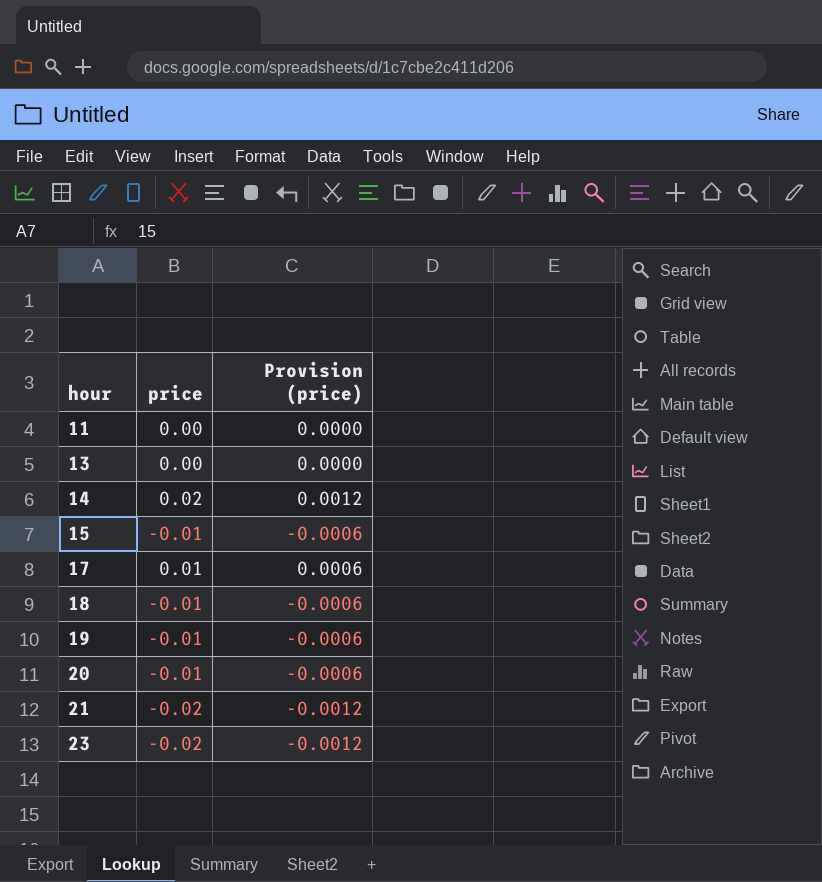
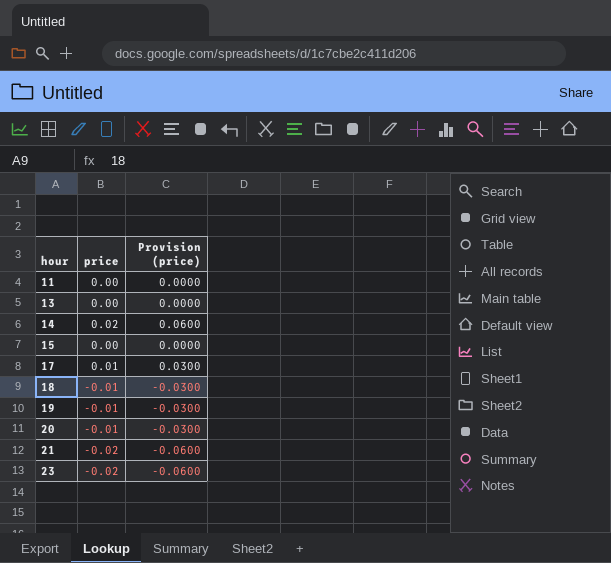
column Provision (price) | formula: [price] * 0.06 -> [price] * 3
15 | price: -0.01 -> 0.00

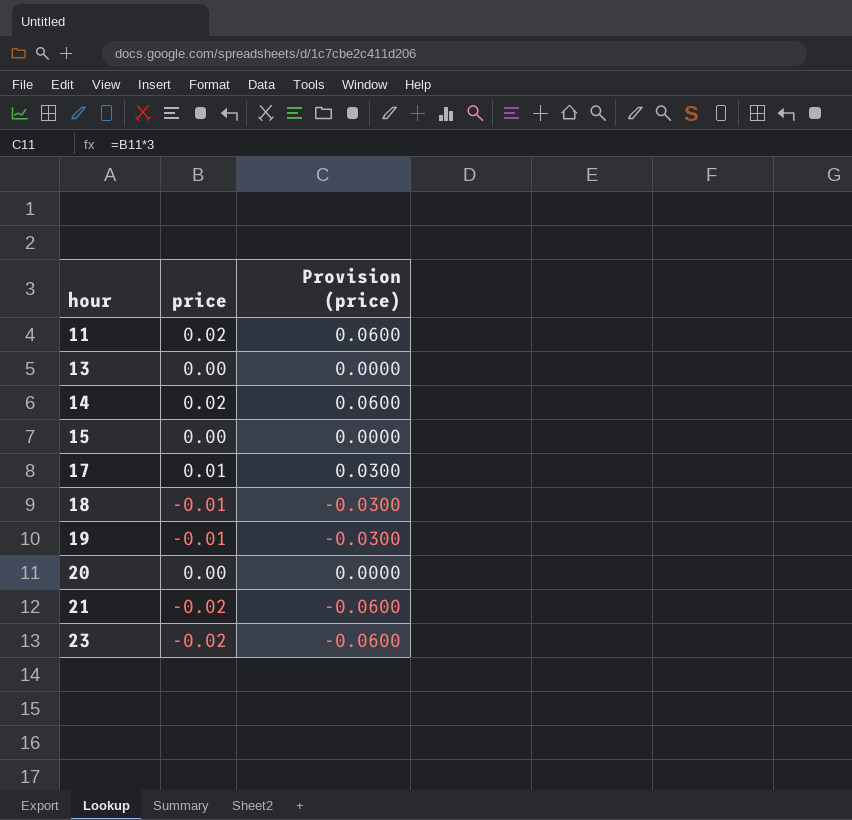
11 | price: 0.00 -> 0.02
11 | Provision (price): 0.0000 -> 0.0600
20 | price: -0.01 -> 0.00
20 | Provision (price): -0.0300 -> 0.0000

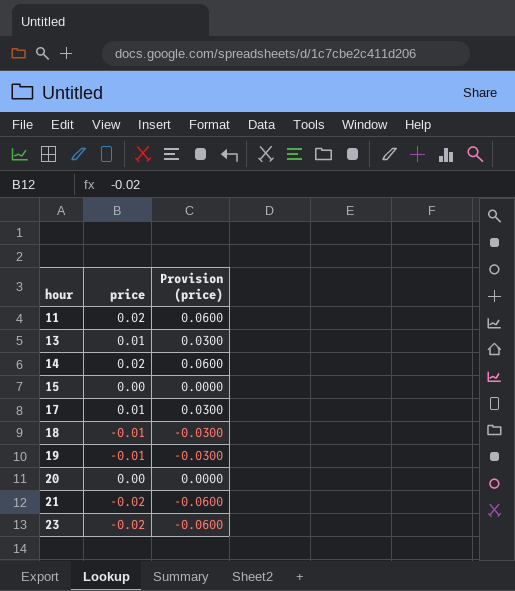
13 | price: 0.00 -> 0.01
13 | Provision (price): 0.0000 -> 0.0300

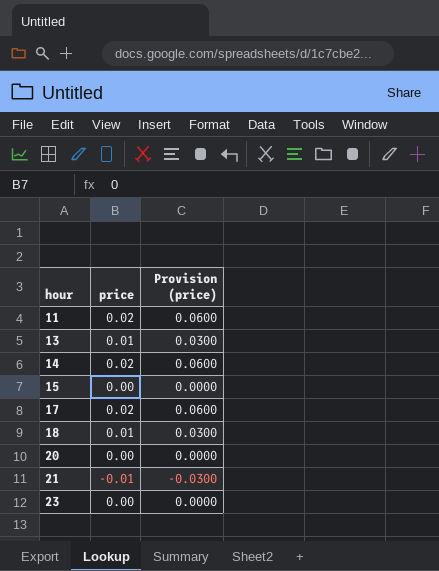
row 19: -0.01 | -0.0300 -> none
17 | price: 0.01 -> 0.02
17 | Provision (price): 0.0300 -> 0.0600
18 | price: -0.01 -> 0.01
18 | Provision (price): -0.0300 -> 0.0300
21 | price: -0.02 -> -0.01
21 | Provision (price): -0.0600 -> -0.0300
23 | price: -0.02 -> 0.00
23 | Provision (price): -0.0600 -> 0.0000

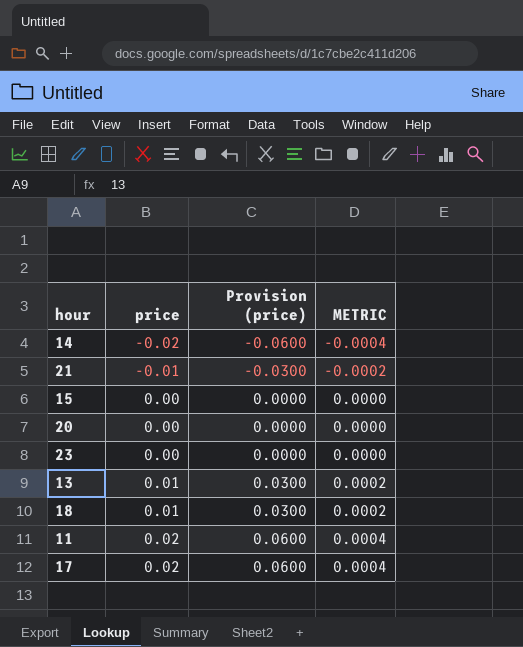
row order: hour ascending -> price ascending
column METRIC | formula: none -> [price] * 0.02
14 | price: 0.02 -> -0.02
14 | Provision (price): 0.0600 -> -0.0600

